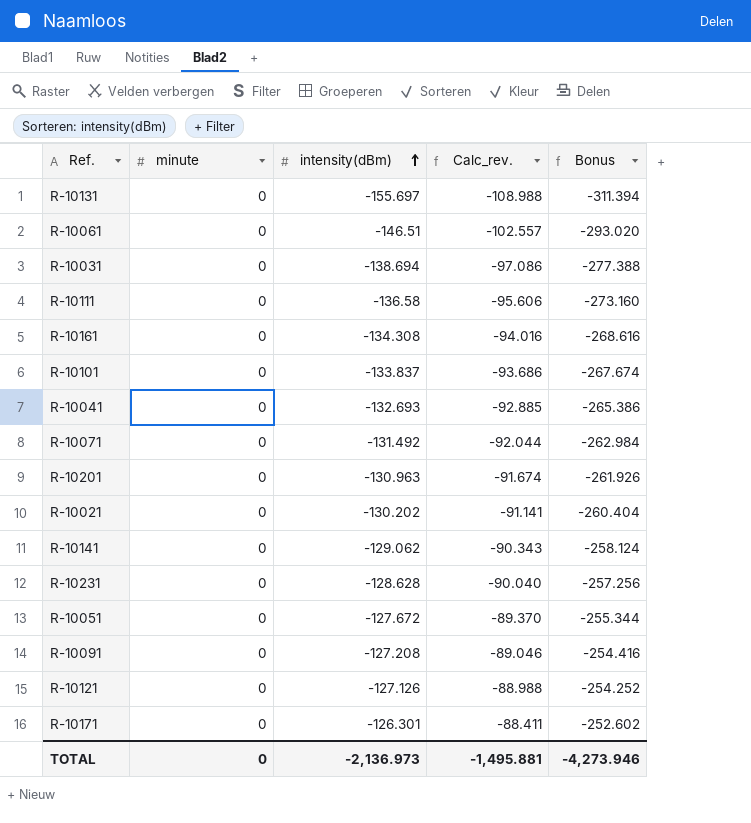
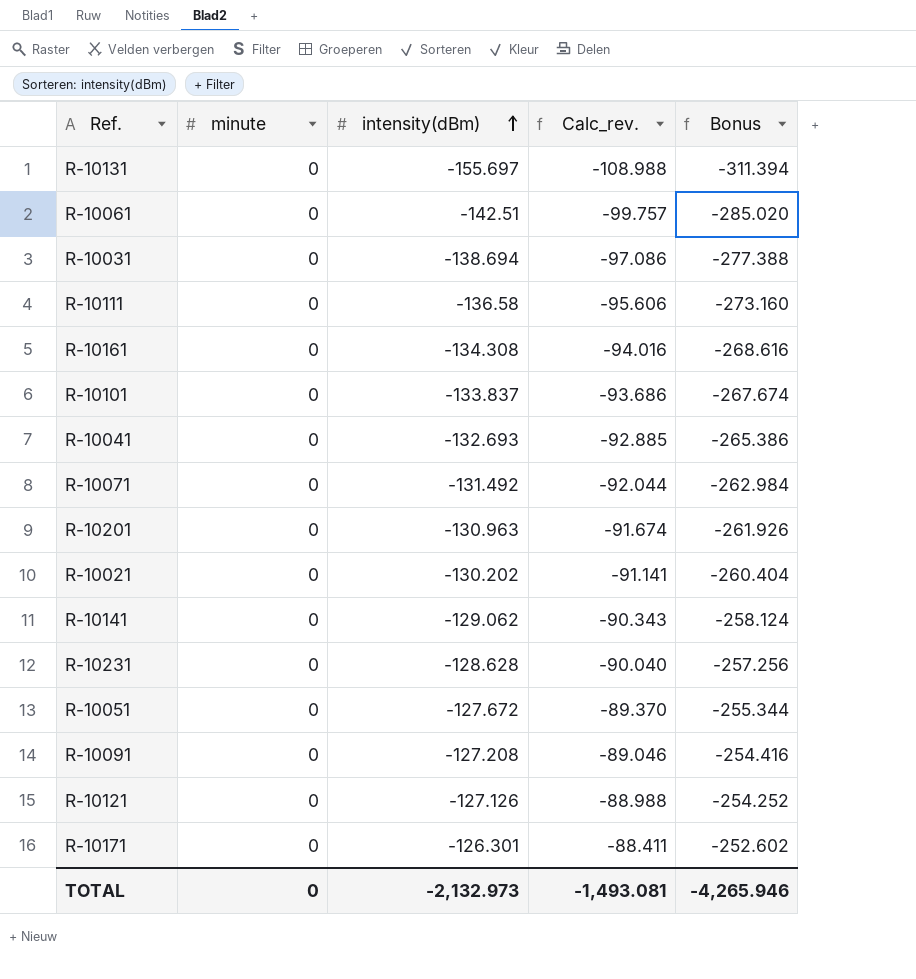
R-10061 | intensity(dBm): -146.51 -> -142.51
R-10061 | Calc_rev.: -102.557 -> -99.757
R-10061 | Bonus: -293.020 -> -285.020
TOTAL | intensity(dBm): -2,136.973 -> -2,132.973
TOTAL | Calc_rev.: -1,495.881 -> -1,493.081
TOTAL | Bonus: -4,273.946 -> -4,265.946

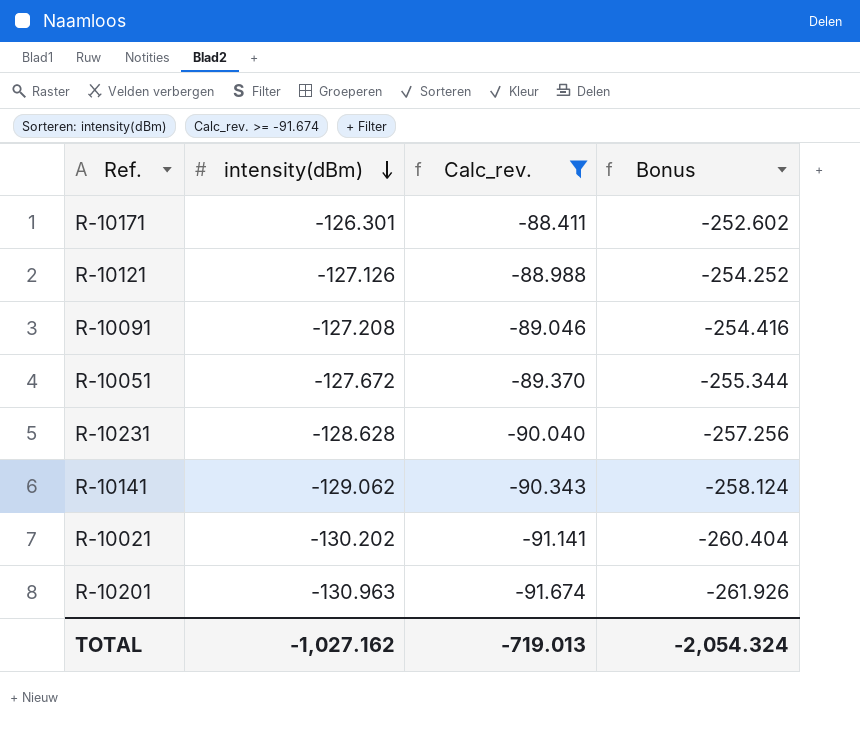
filter: none -> Calc_rev. >= -91.674
row order: intensity(dBm) ascending -> intensity(dBm) descending
column minute | position: 2 -> none
TOTAL | intensity(dBm): -2,132.973 -> -1,027.162
TOTAL | Calc_rev.: -1,493.081 -> -719.013
TOTAL | Bonus: -4,265.946 -> -2,054.324

